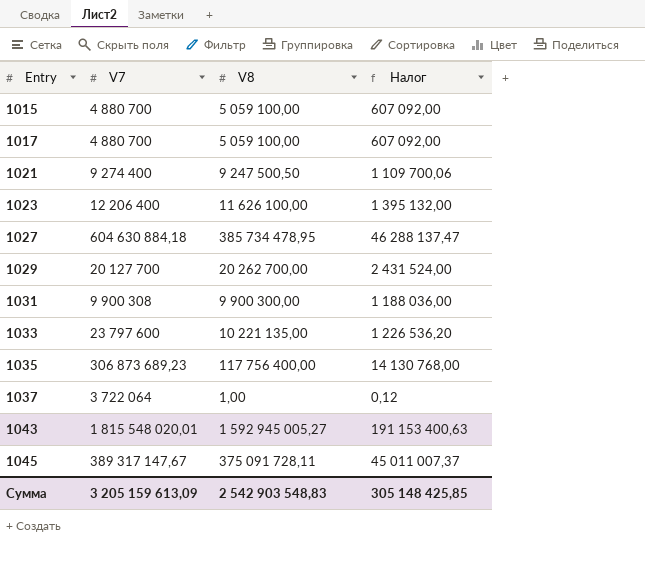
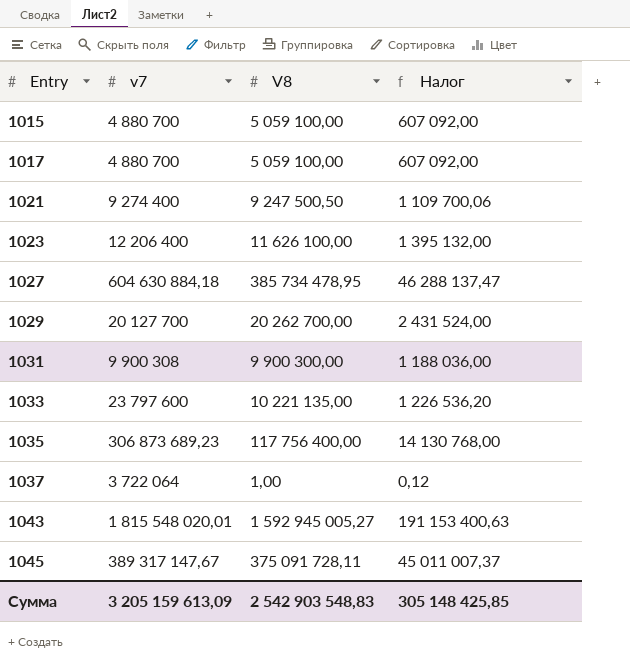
column name: V7 -> v7

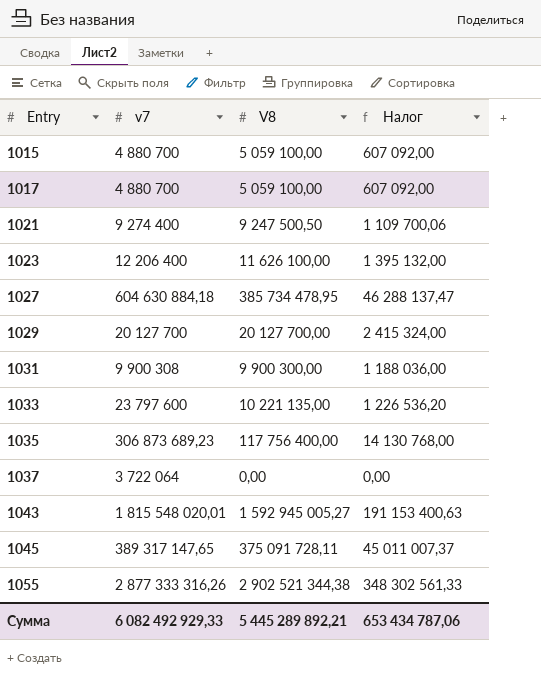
1029 | V8: 20 262 700,00 -> 20 127 700,00
1029 | Налог: 2 431 524,00 -> 2 415 324,00
1037 | V8: 1,00 -> 0,00
1037 | Налог: 0,12 -> 0,00
1045 | v7: 389 317 147,67 -> 389 317 147,65
row 1055: none -> 2 877 333 316,26 | 2 902 521 344,38 | 348 302 561,33
Сумма | v7: 3 205 159 613,09 -> 6 082 492 929,33
Сумма | V8: 2 542 903 548,83 -> 5 445 289 892,21
Сумма | Налог: 305 148 425,85 -> 653 434 787,06

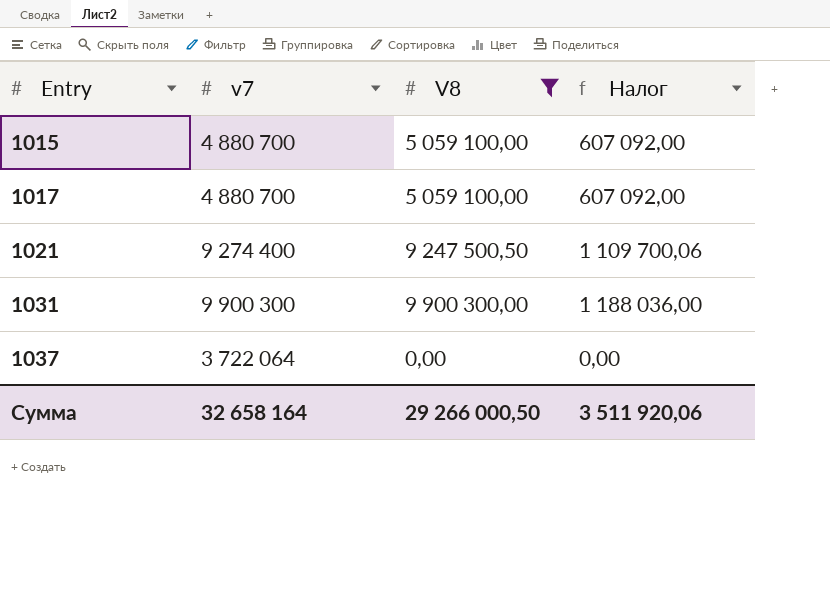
filter: none -> V8 <= 9 900 300,00
1031 | v7: 9 900 308 -> 9 900 300
Сумма | v7: 6 082 492 929,33 -> 32 658 164
Сумма | V8: 5 445 289 892,21 -> 29 266 000,50
Сумма | Налог: 653 434 787,06 -> 3 511 920,06

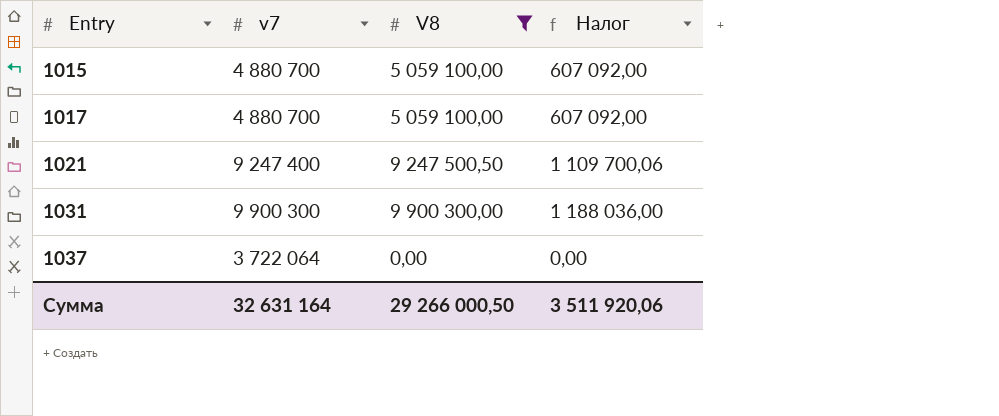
1021 | v7: 9 274 400 -> 9 247 400
Сумма | v7: 32 658 164 -> 32 631 164

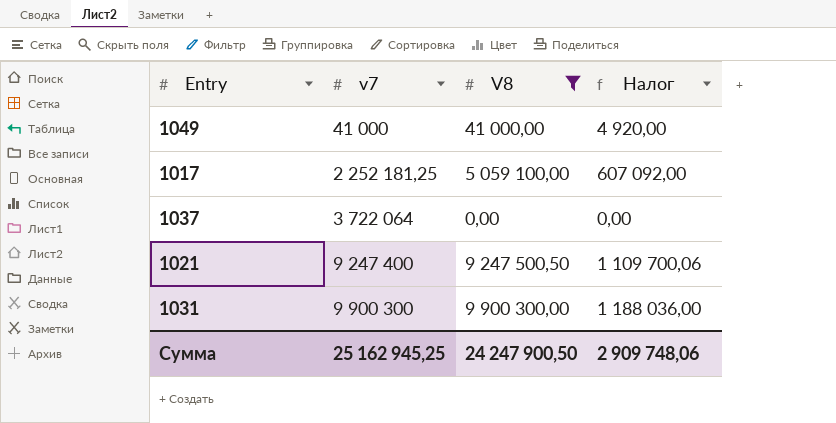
row order: Entry ascending -> v7 ascending
row 1015: 4 880 700 | 5 059 100,00 | 607 092,00 -> none
row 1049: none -> 41 000 | 41 000,00 | 4 920,00
1017 | v7: 4 880 700 -> 2 252 181,25
Сумма | v7: 32 631 164 -> 25 162 945,25
Сумма | V8: 29 266 000,50 -> 24 247 900,50
Сумма | Налог: 3 511 920,06 -> 2 909 748,06

